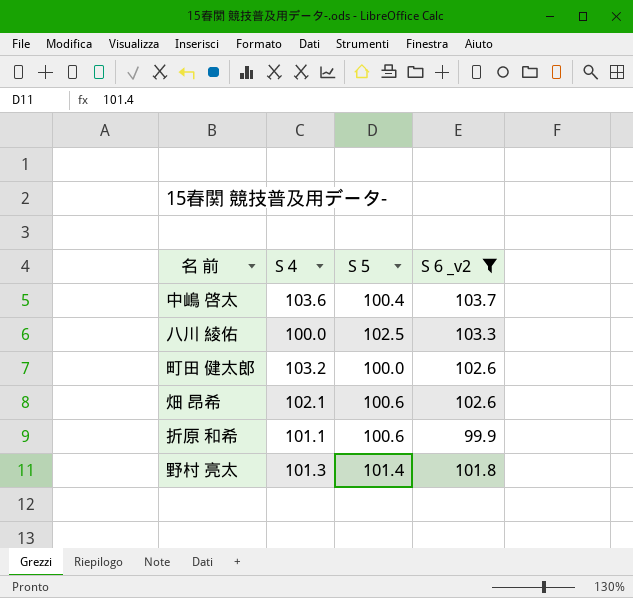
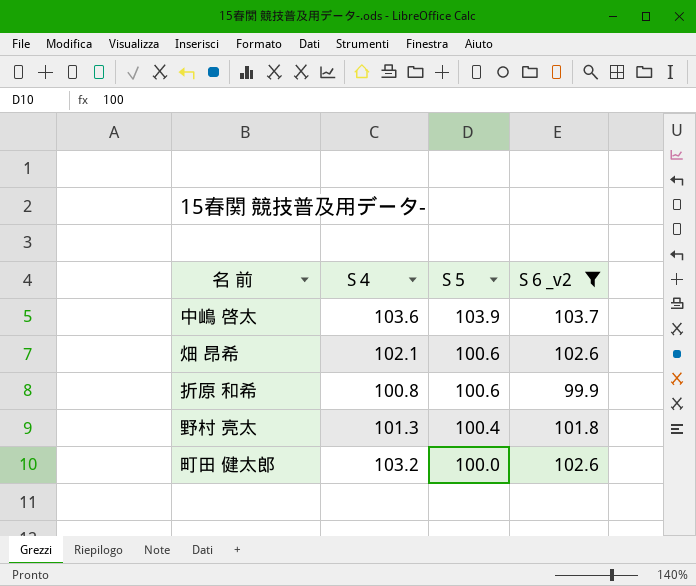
row order: none -> S５ descending
row 八川 綾佑: 100.0 | 102.5 | 103.3 -> none
中嶋 啓太 | S５: 100.4 -> 103.9
折原 和希 | S４: 101.1 -> 100.8
野村 亮太 | S５: 101.4 -> 100.4

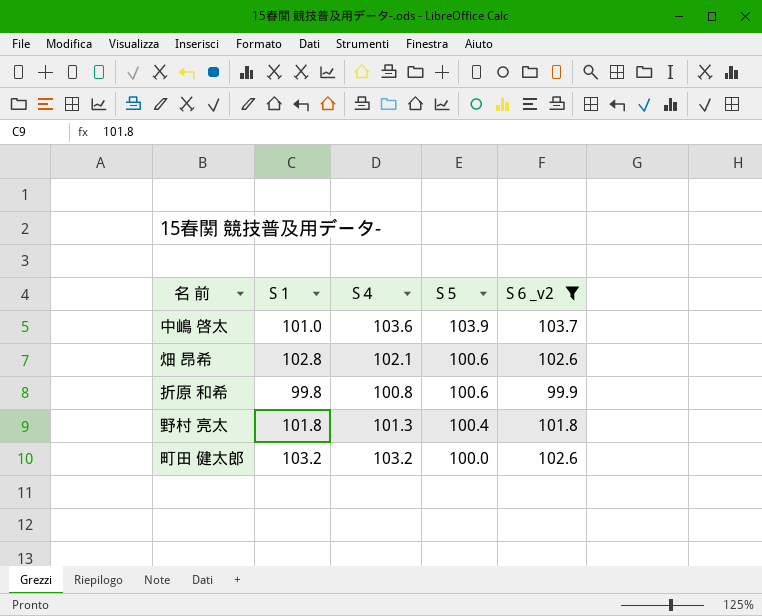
column S１ | position: none -> 2

